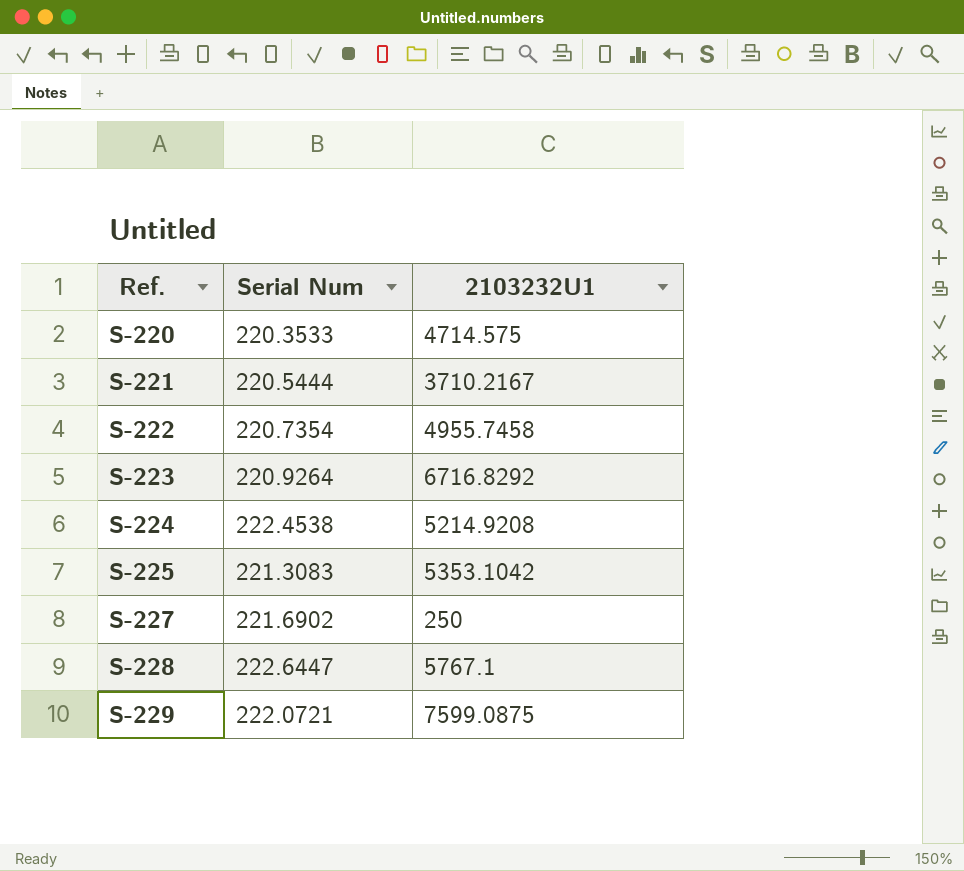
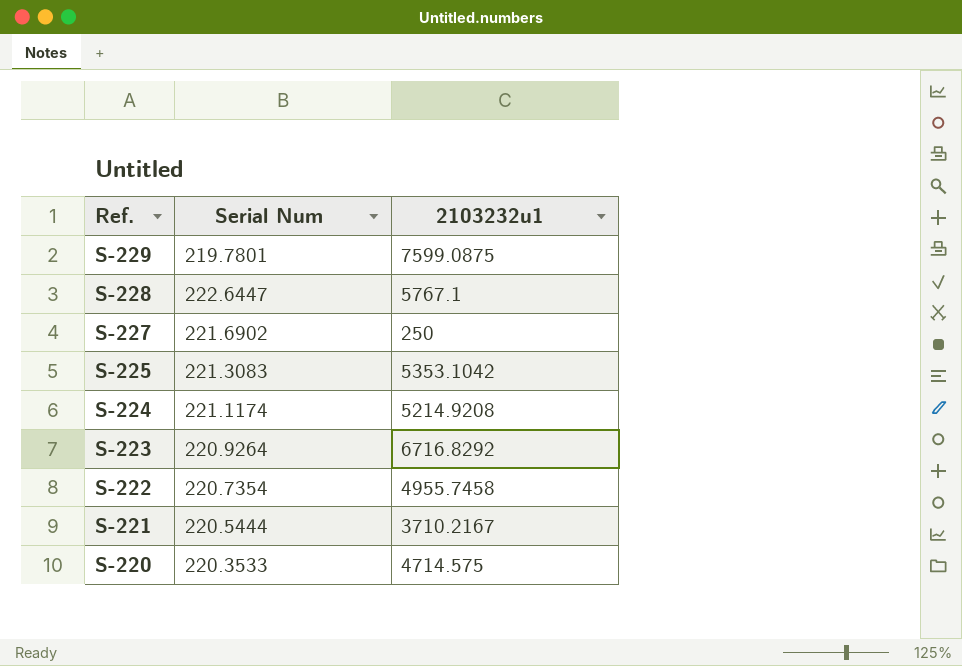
row order: Ref. ascending -> Ref. descending
column name: 2103232U1 -> 2103232u1
S-229 | Serial Num: 222.0721 -> 219.7801
S-224 | Serial Num: 222.4538 -> 221.1174

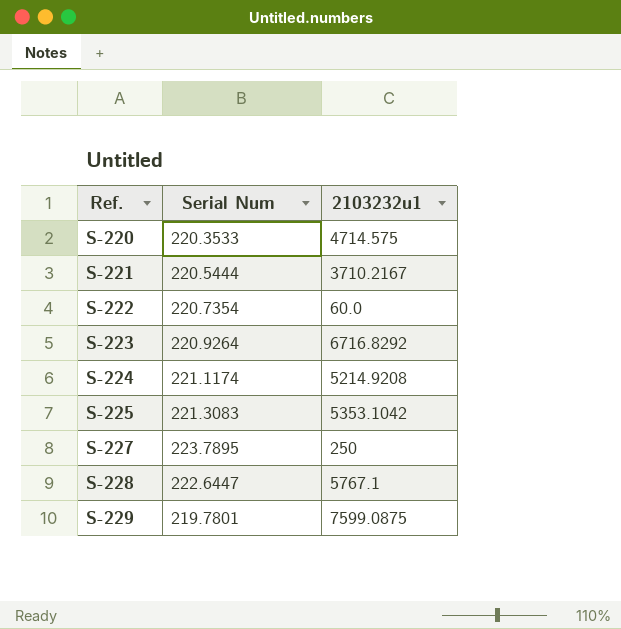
row order: Ref. descending -> Ref. ascending
S-222 | 2103232u1: 4955.7458 -> 60.0
S-227 | Serial Num: 221.6902 -> 223.7895

